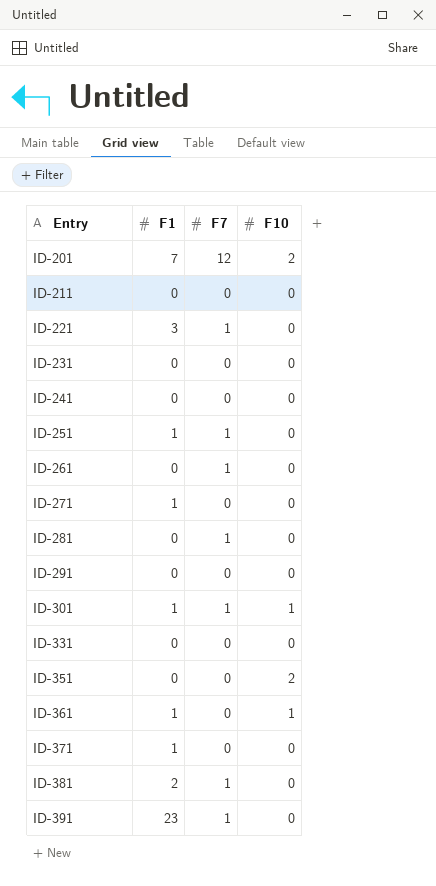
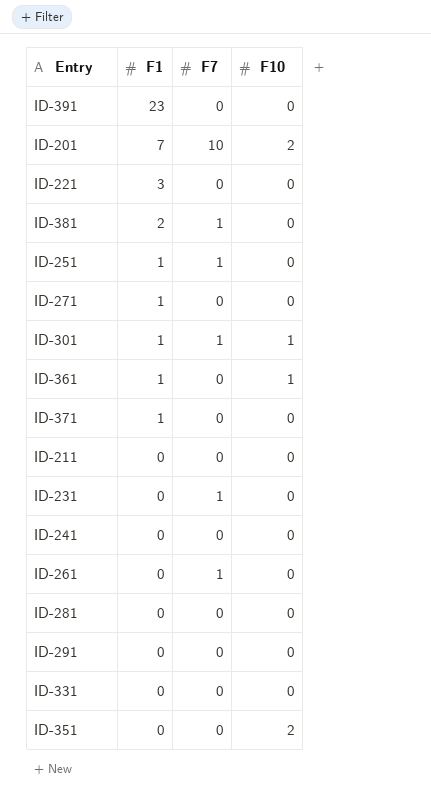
row order: Entry ascending -> F1 descending
ID-391 | F7: 1 -> 0
ID-201 | F7: 12 -> 10
ID-221 | F7: 1 -> 0
ID-231 | F7: 0 -> 1
ID-281 | F7: 1 -> 0

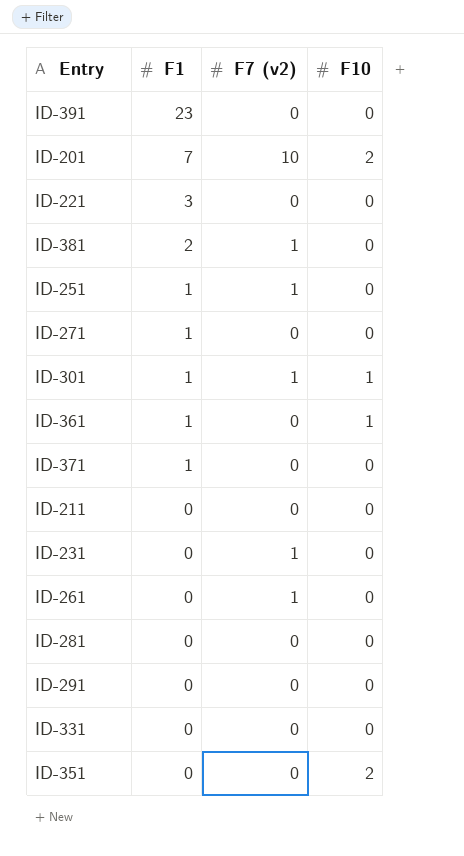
column name: F7 -> F7 (v2)
row ID-241: 0 | 0 | 0 -> none

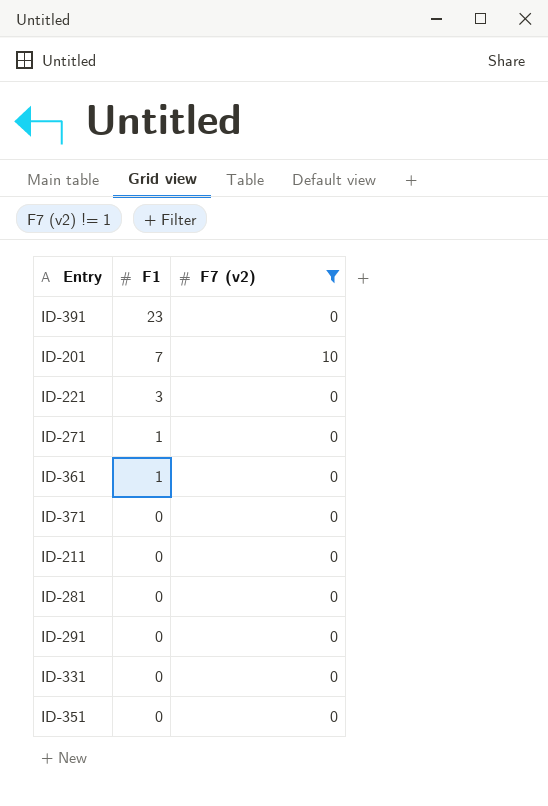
filter: none -> F7 (v2) != 1
column F10 | position: 4 -> none
ID-371 | F1: 1 -> 0

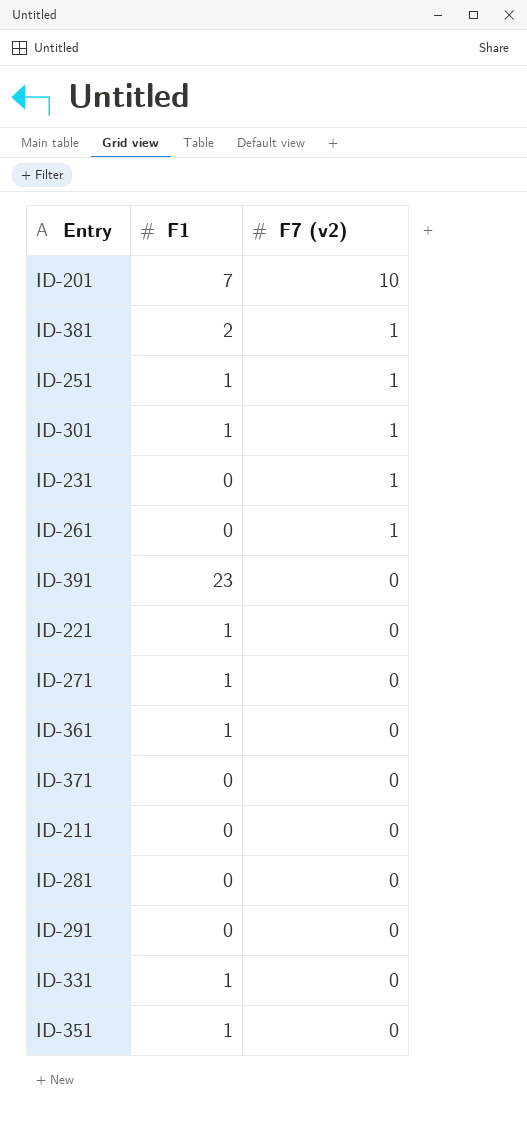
filter: F7 (v2) != 1 -> none
row order: F1 descending -> F7 (v2) descending
ID-221 | F1: 3 -> 1
ID-331 | F1: 0 -> 1
ID-351 | F1: 0 -> 1

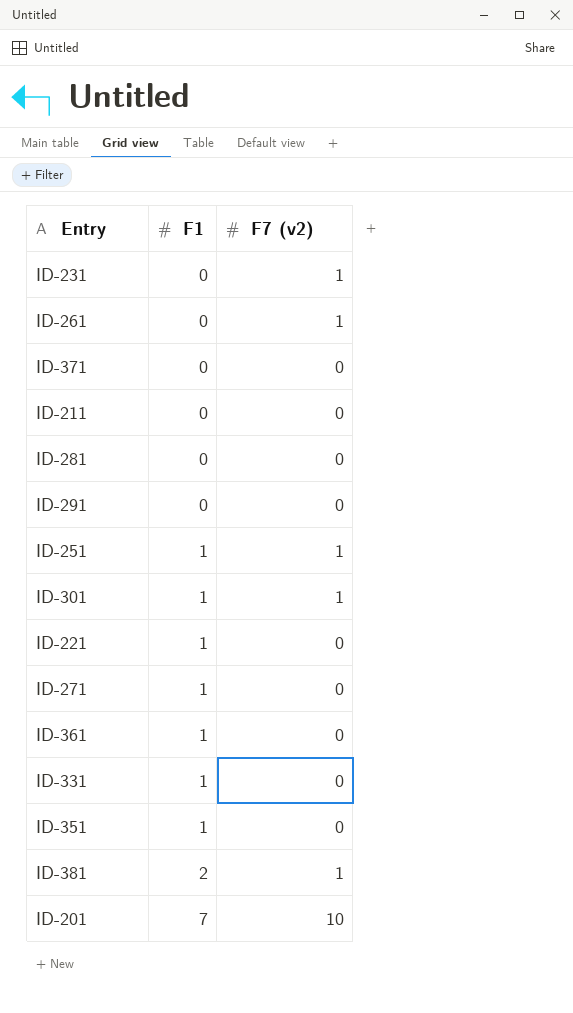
row order: F7 (v2) descending -> F1 ascending
row ID-391: 23 | 0 -> none

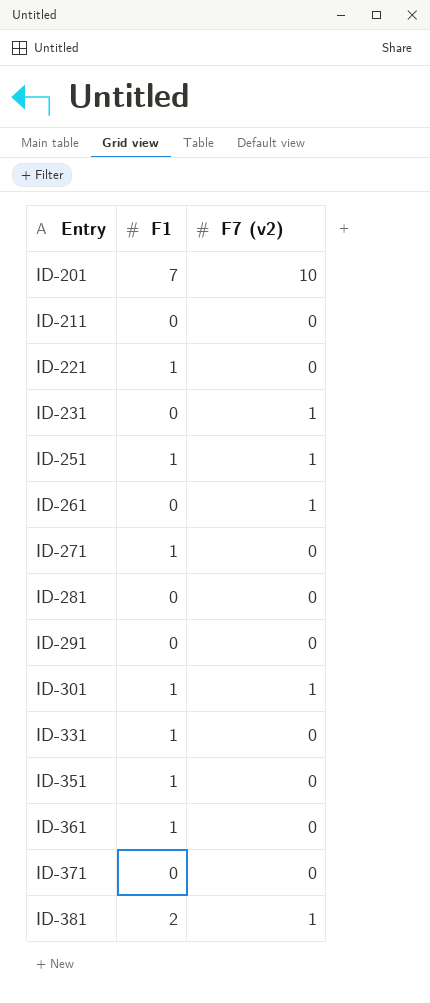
row order: F1 ascending -> Entry ascending

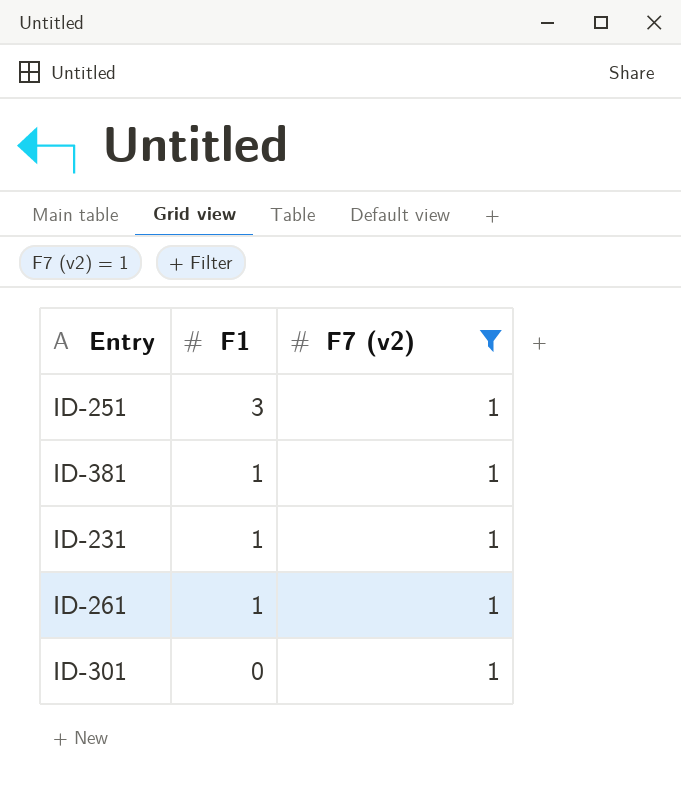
filter: none -> F7 (v2) = 1
row order: Entry ascending -> F1 descending
ID-251 | F1: 1 -> 3
ID-381 | F1: 2 -> 1
ID-231 | F1: 0 -> 1
ID-261 | F1: 0 -> 1
ID-301 | F1: 1 -> 0

